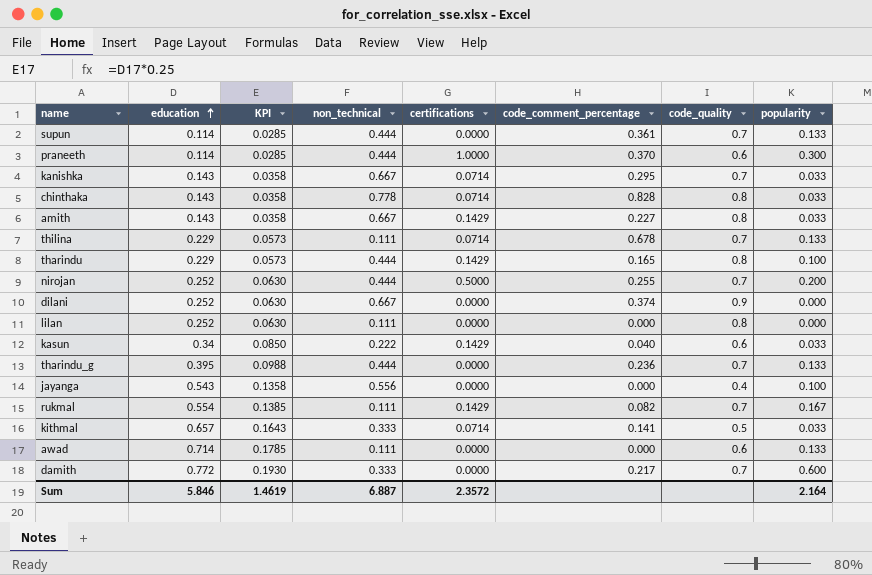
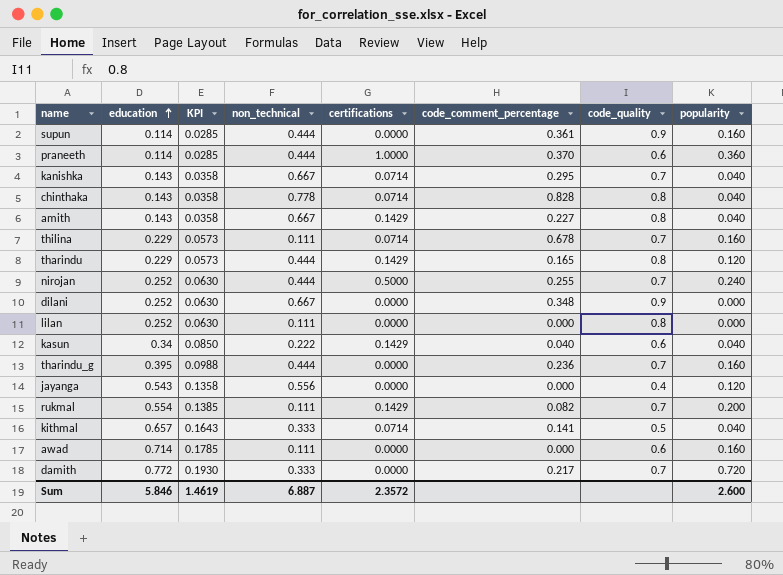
supun | code_quality: 0.7 -> 0.9
supun | popularity: 0.133 -> 0.160
praneeth | popularity: 0.300 -> 0.360
kanishka | popularity: 0.033 -> 0.040
chinthaka | popularity: 0.033 -> 0.040
amith | popularity: 0.033 -> 0.040
thilina | popularity: 0.133 -> 0.160
tharindu | popularity: 0.100 -> 0.120
nirojan | popularity: 0.200 -> 0.240
dilani | code_comment_percentage: 0.374 -> 0.348
kasun | popularity: 0.033 -> 0.040
tharindu_g | popularity: 0.133 -> 0.160
jayanga | popularity: 0.100 -> 0.120
rukmal | popularity: 0.167 -> 0.200
kithmal | popularity: 0.033 -> 0.040
awad | popularity: 0.133 -> 0.160
damith | popularity: 0.600 -> 0.720
Sum | popularity: 2.164 -> 2.600

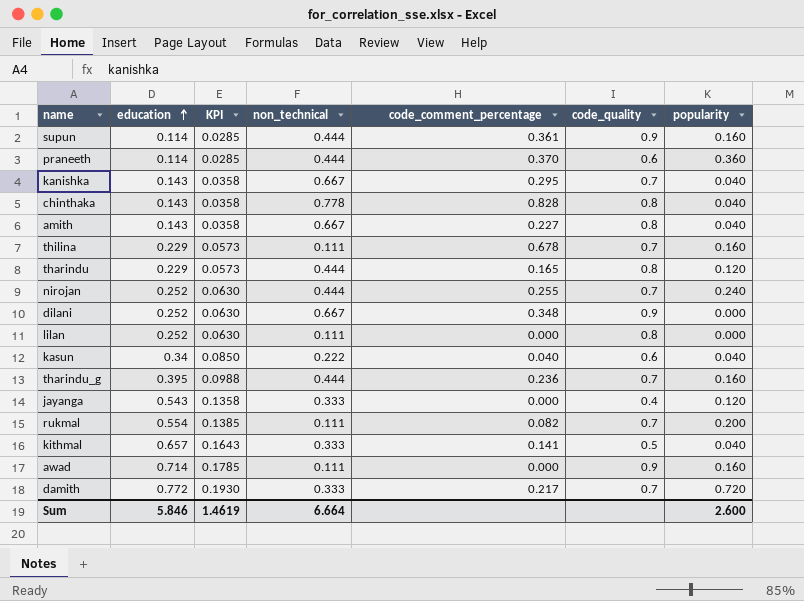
column certifications | position: 5 -> none
jayanga | non_technical: 0.556 -> 0.333
awad | code_quality: 0.6 -> 0.9
Sum | non_technical: 6.887 -> 6.664

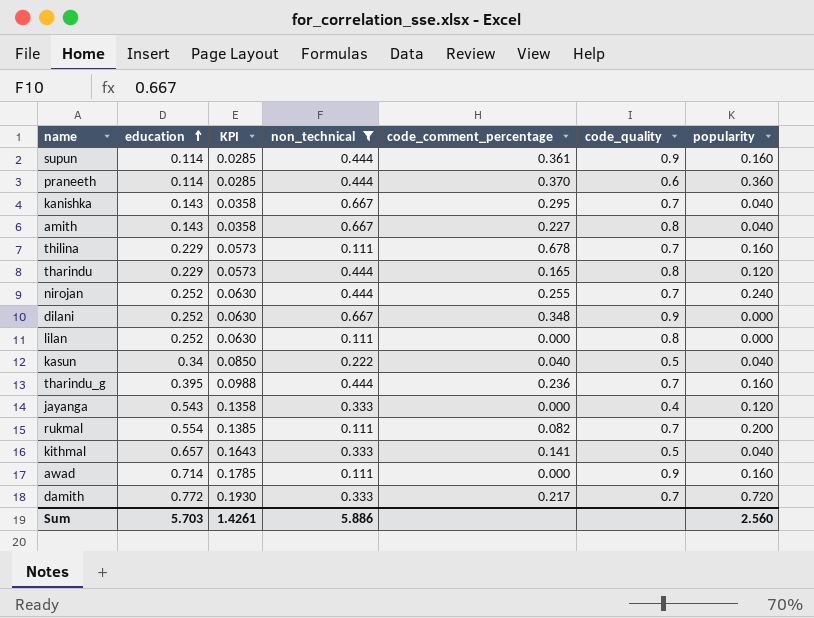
filter: none -> non_technical != 0.778
kasun | code_quality: 0.6 -> 0.5
Sum | education: 5.846 -> 5.703
Sum | KPI: 1.4619 -> 1.4261
Sum | non_technical: 6.664 -> 5.886
Sum | popularity: 2.600 -> 2.560

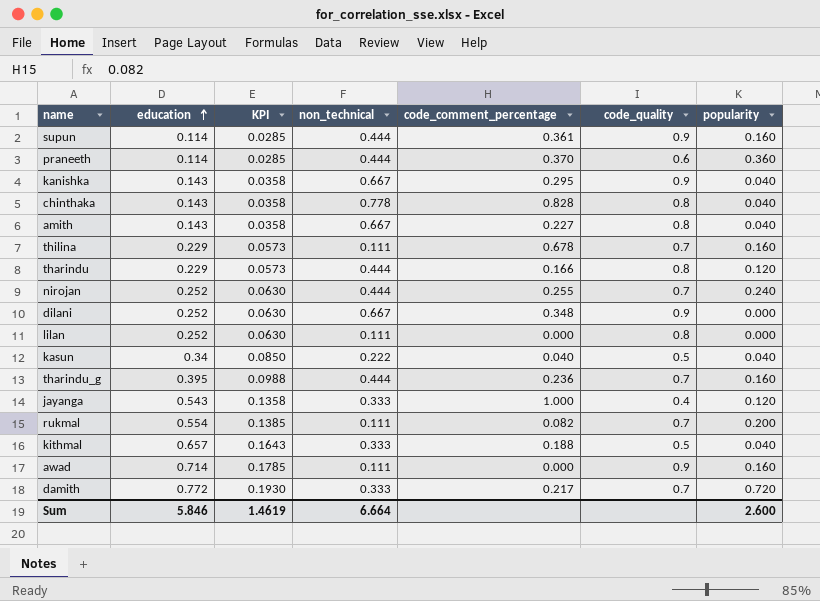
filter: non_technical != 0.778 -> none
kanishka | code_quality: 0.7 -> 0.9
tharindu | code_comment_percentage: 0.165 -> 0.166
jayanga | code_comment_percentage: 0.000 -> 1.000
kithmal | code_comment_percentage: 0.141 -> 0.188
Sum | education: 5.703 -> 5.846
Sum | KPI: 1.4261 -> 1.4619
Sum | non_technical: 5.886 -> 6.664
Sum | popularity: 2.560 -> 2.600

